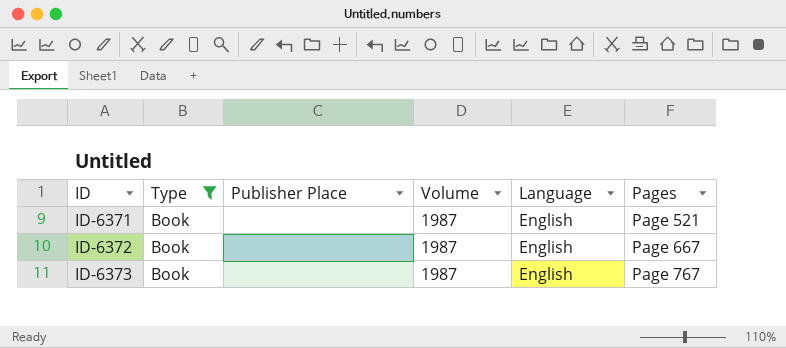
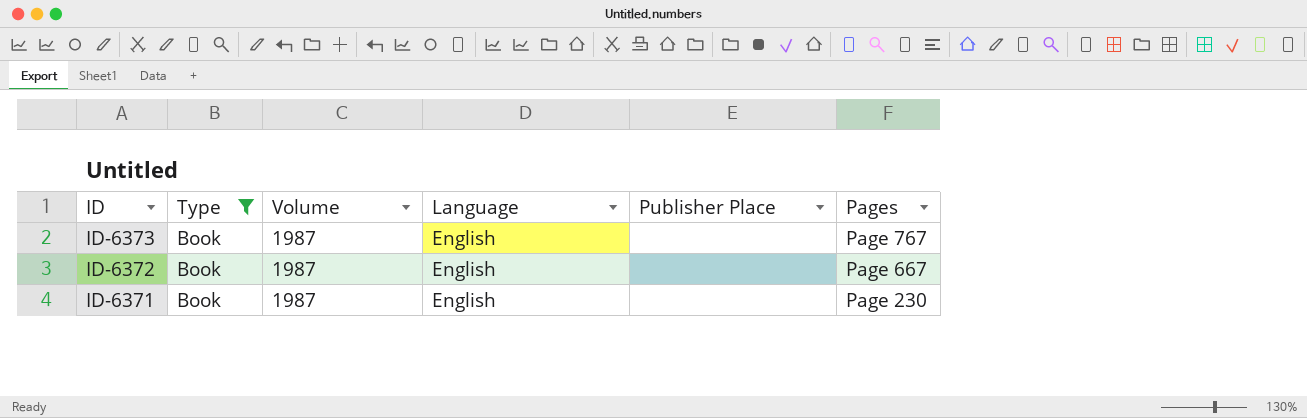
row order: ID ascending -> ID descending
column Publisher Place | position: 3 -> 5
ID-6371 | Pages: Page 521 -> Page 230

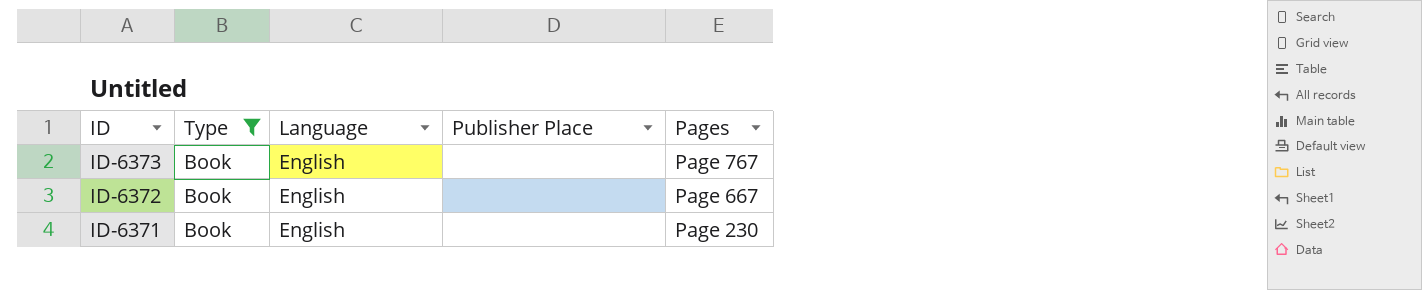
column Volume | position: 3 -> none

